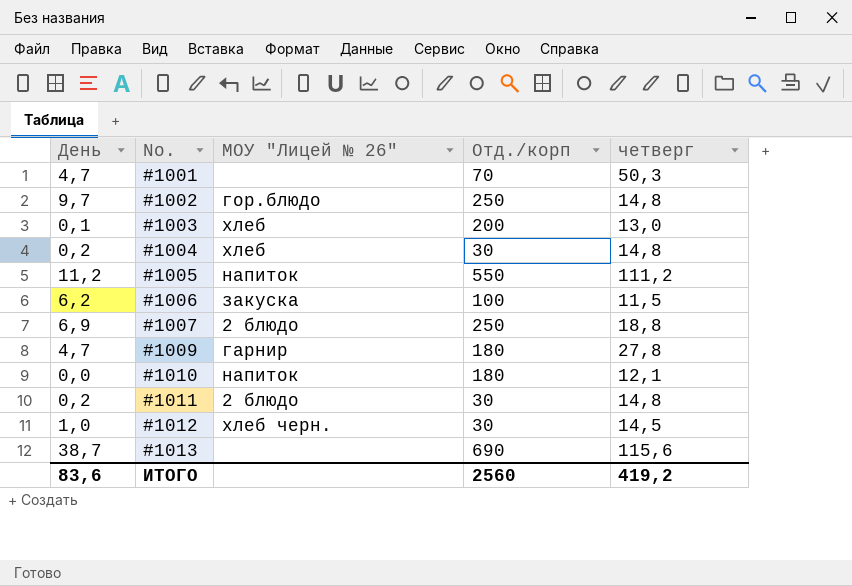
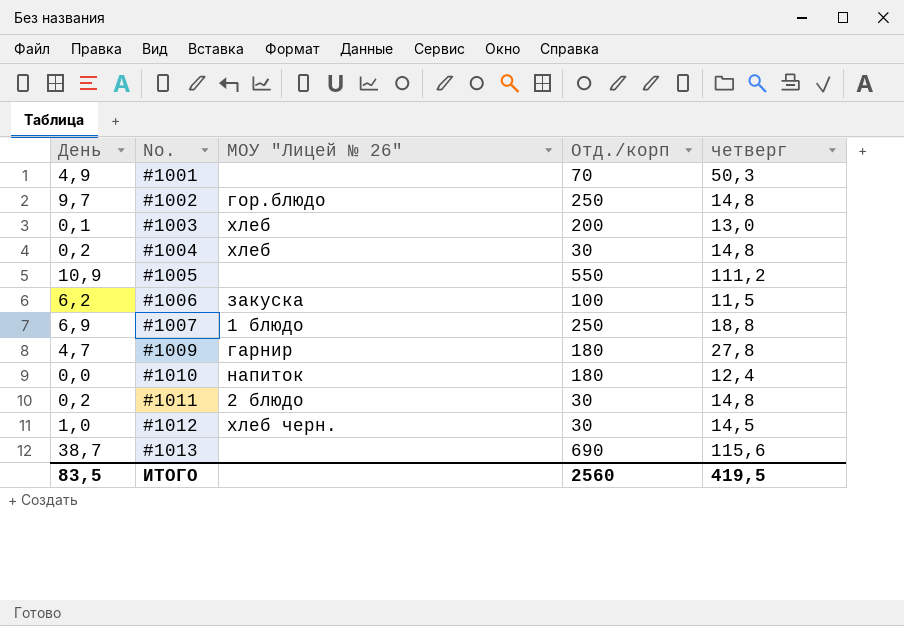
#1001 | День: 4,7 -> 4,9
#1005 | День: 11,2 -> 10,9
#1005 | МОУ "Лицей № 26": напиток -> none
#1007 | МОУ "Лицей № 26": 2 блюдо -> 1 блюдо
#1010 | четверг: 12,1 -> 12,4
ИТОГО | День: 83,6 -> 83,5
ИТОГО | четверг: 419,2 -> 419,5

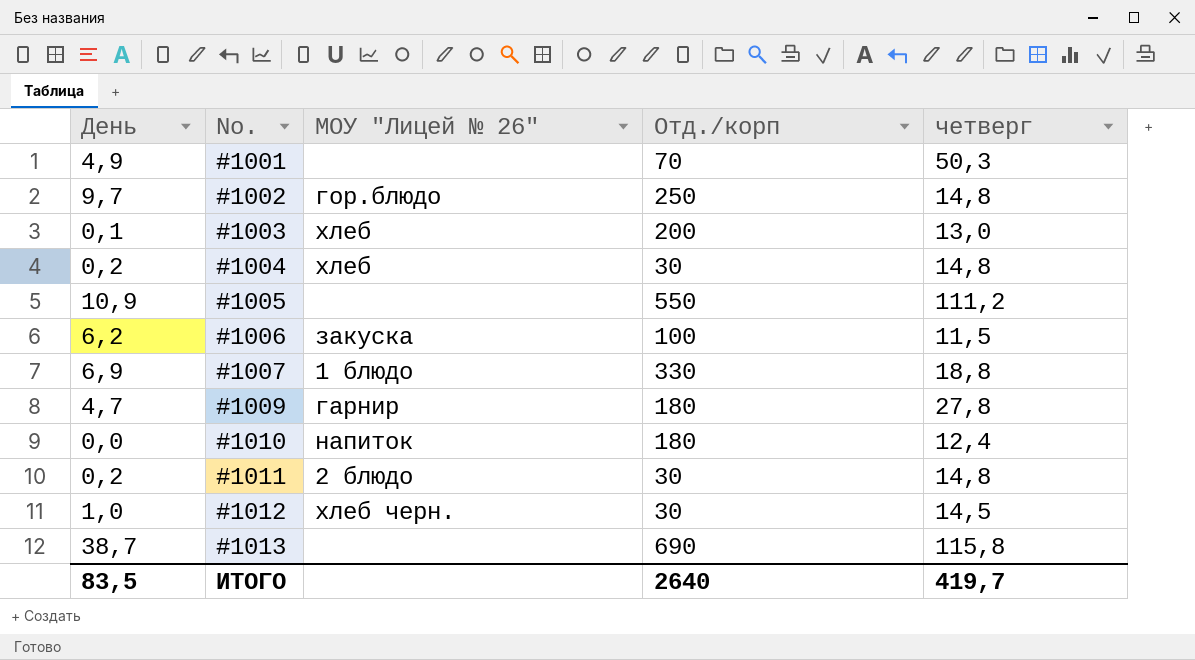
#1007 | Отд./корп: 250 -> 330
#1013 | четверг: 115,6 -> 115,8
ИТОГО | Отд./корп: 2560 -> 2640
ИТОГО | четверг: 419,5 -> 419,7

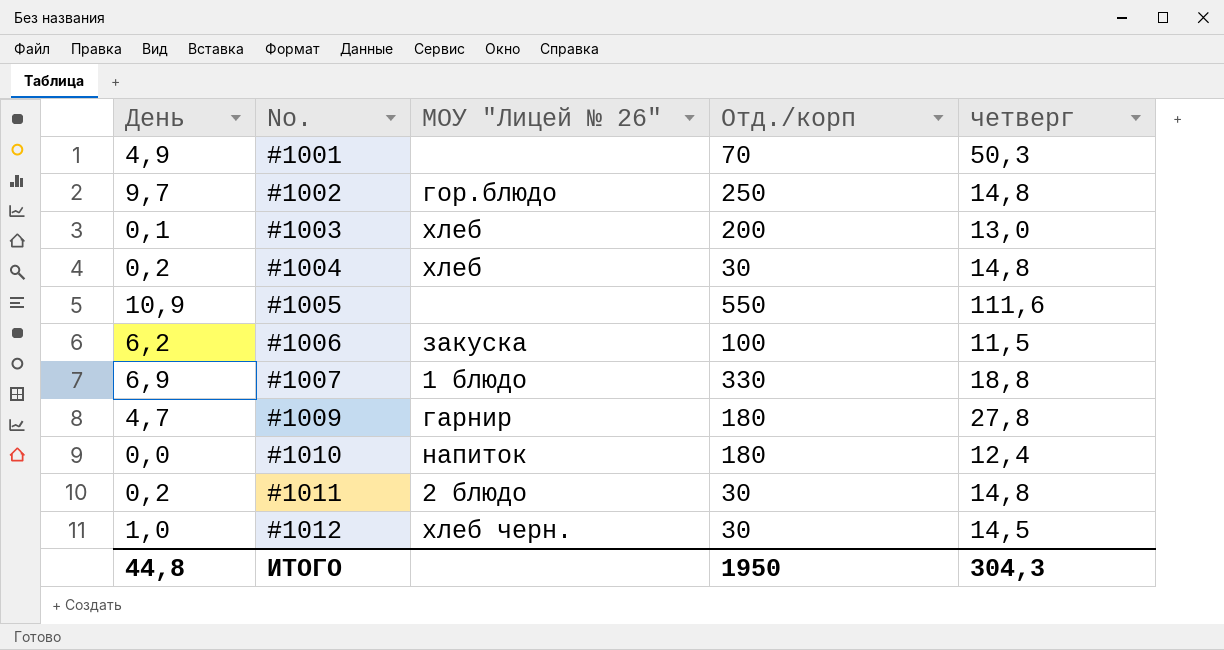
row #1013: 38,7 | none | 690 | 115,8 -> none
#1005 | четверг: 111,2 -> 111,6
ИТОГО | День: 83,5 -> 44,8
ИТОГО | Отд./корп: 2640 -> 1950
ИТОГО | четверг: 419,7 -> 304,3

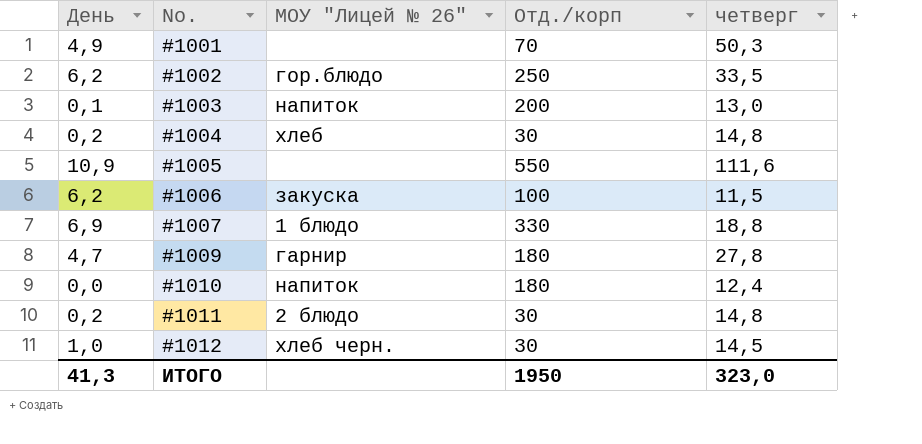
#1002 | День: 9,7 -> 6,2
#1002 | четверг: 14,8 -> 33,5
#1003 | МОУ "Лицей № 26": хлеб -> напиток
ИТОГО | День: 44,8 -> 41,3
ИТОГО | четверг: 304,3 -> 323,0

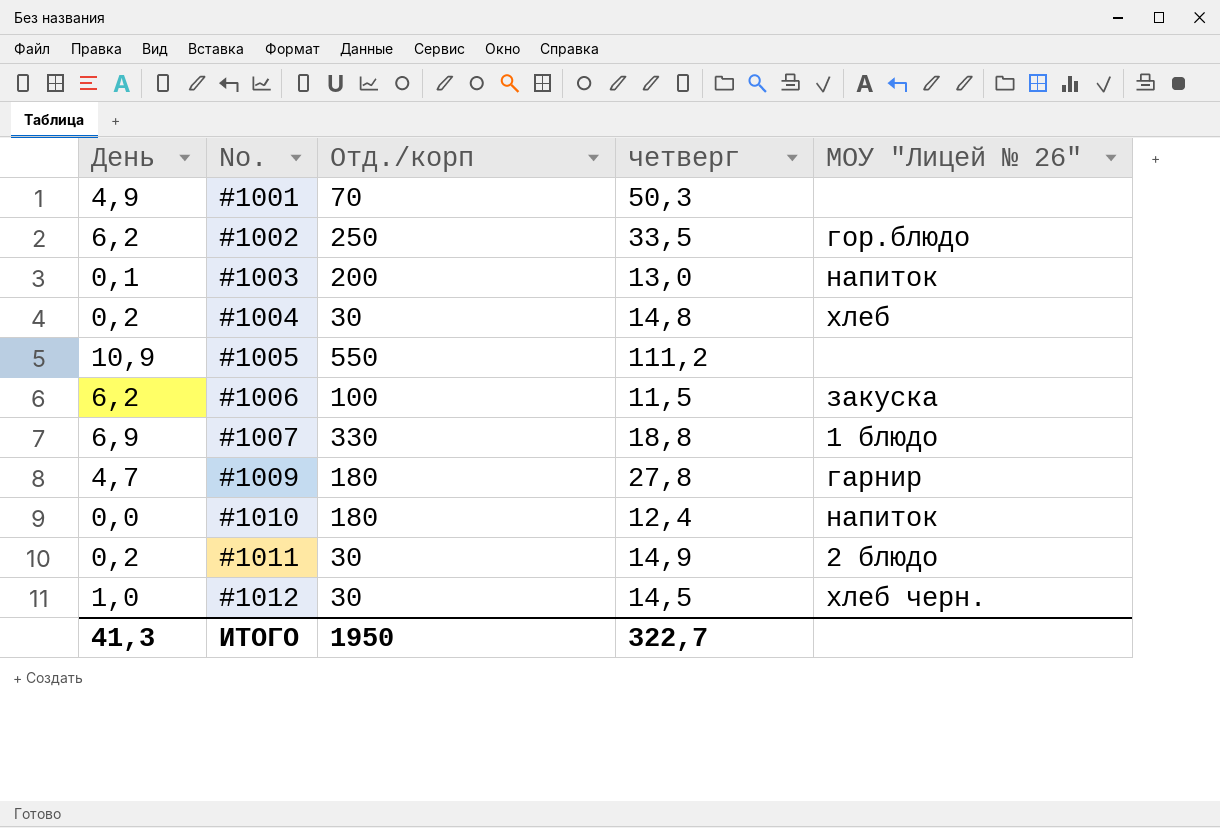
column МОУ "Лицей № 26" | position: 3 -> 5
#1005 | четверг: 111,6 -> 111,2
#1011 | четверг: 14,8 -> 14,9
ИТОГО | четверг: 323,0 -> 322,7

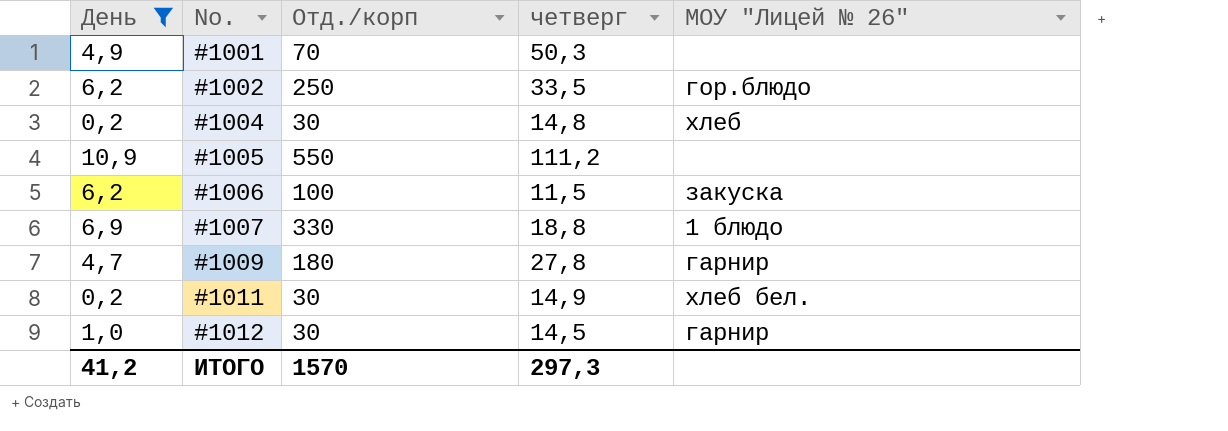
filter: none -> День >= 0,2
#1011 | МОУ "Лицей № 26": 2 блюдо -> хлеб бел.
#1012 | МОУ "Лицей № 26": хлеб черн. -> гарнир
ИТОГО | День: 41,3 -> 41,2
ИТОГО | Отд./корп: 1950 -> 1570
ИТОГО | четверг: 322,7 -> 297,3

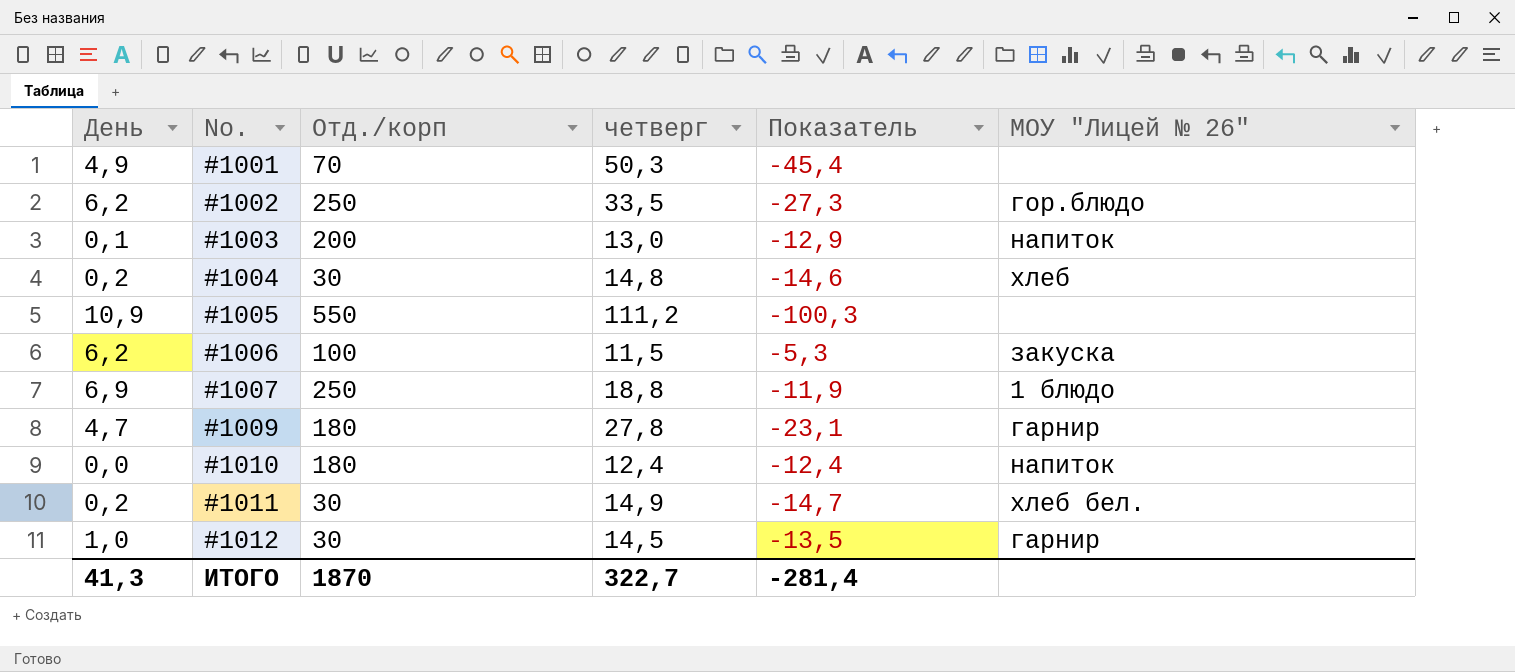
filter: День >= 0,2 -> none
column Показатель | formula: none -> [День] - [четверг]
#1007 | Отд./корп: 330 -> 250
ИТОГО | День: 41,2 -> 41,3
ИТОГО | Отд./корп: 1570 -> 1870
ИТОГО | четверг: 297,3 -> 322,7

